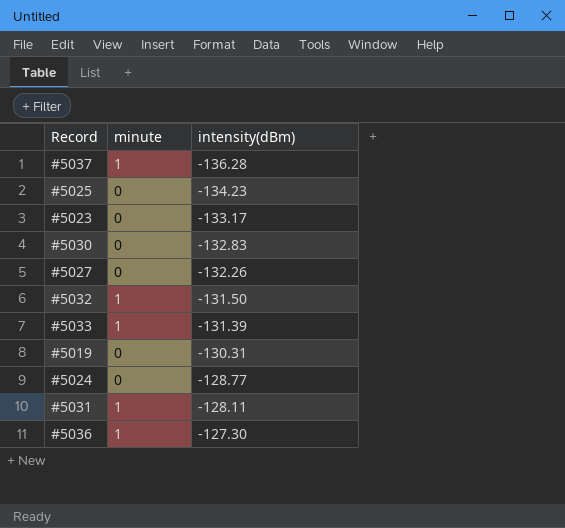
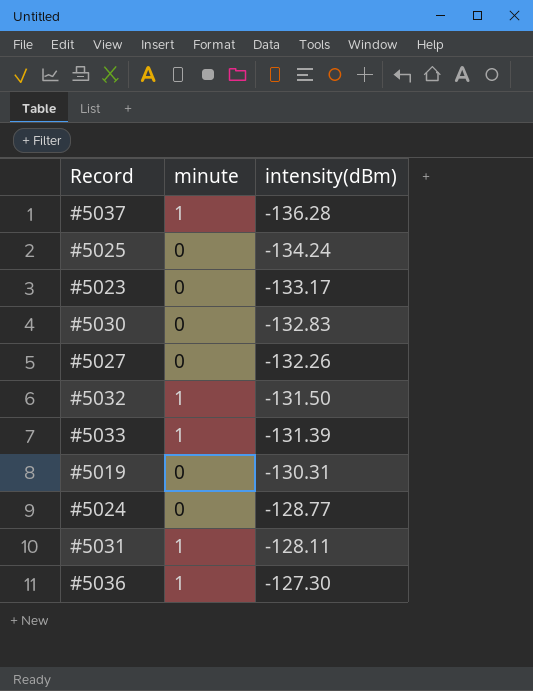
#5025 | intensity(dBm): -134.23 -> -134.24

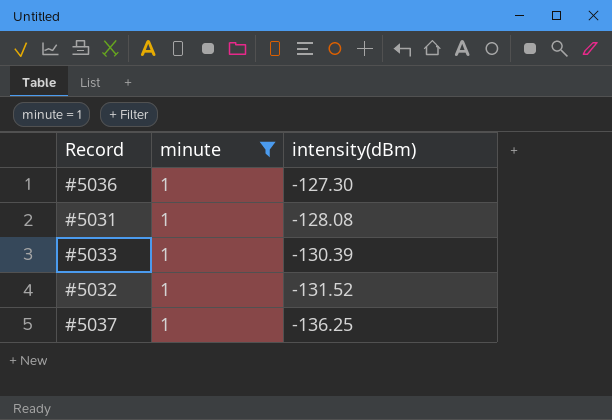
filter: none -> minute = 1
row order: intensity(dBm) ascending -> intensity(dBm) descending
#5031 | intensity(dBm): -128.11 -> -128.08
#5033 | intensity(dBm): -131.39 -> -130.39
#5032 | intensity(dBm): -131.50 -> -131.52
#5037 | intensity(dBm): -136.28 -> -136.25

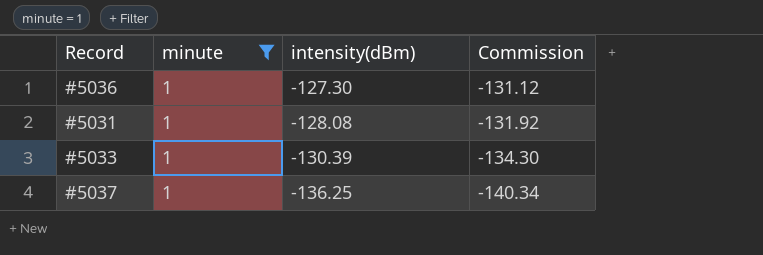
column Commission | formula: none -> [intensity(dBm)] * 1.03
row #5032: 1 | -131.52 -> none

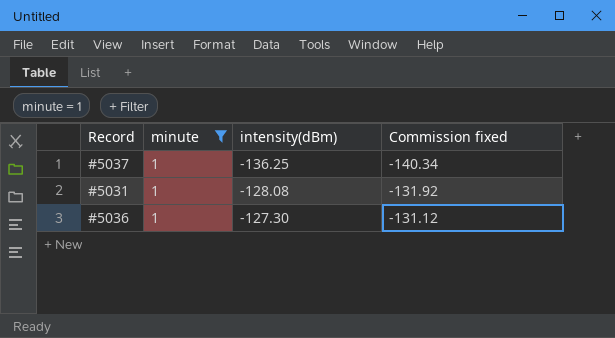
row order: intensity(dBm) descending -> intensity(dBm) ascending
column name: Commission -> Commission fixed
row #5033: 1 | -130.39 | -134.30 -> none

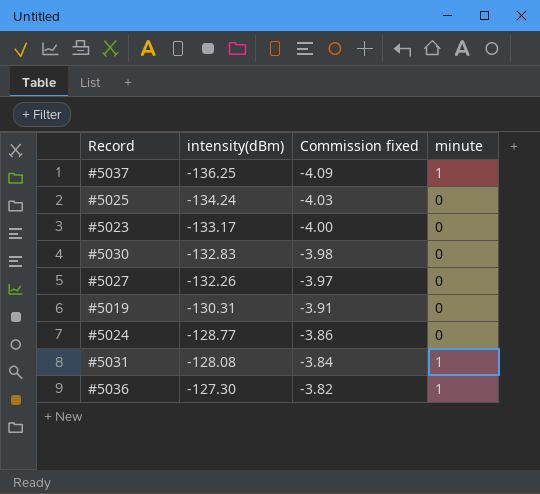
filter: minute = 1 -> none
column Commission fixed | formula: [intensity(dBm)] * 1.03 -> [intensity(dBm)] * 0.03
column minute | position: 2 -> 4

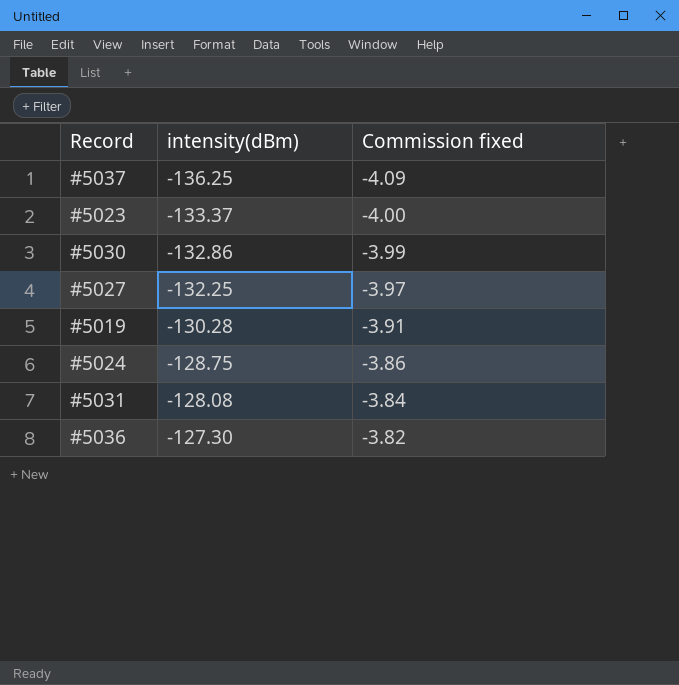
column minute | position: 4 -> none
row #5025: -134.24 | -4.03 | 0 -> none
#5023 | intensity(dBm): -133.17 -> -133.37
#5030 | intensity(dBm): -132.83 -> -132.86
#5030 | Commission fixed: -3.98 -> -3.99
#5027 | intensity(dBm): -132.26 -> -132.25
#5019 | intensity(dBm): -130.31 -> -130.28
#5024 | intensity(dBm): -128.77 -> -128.75

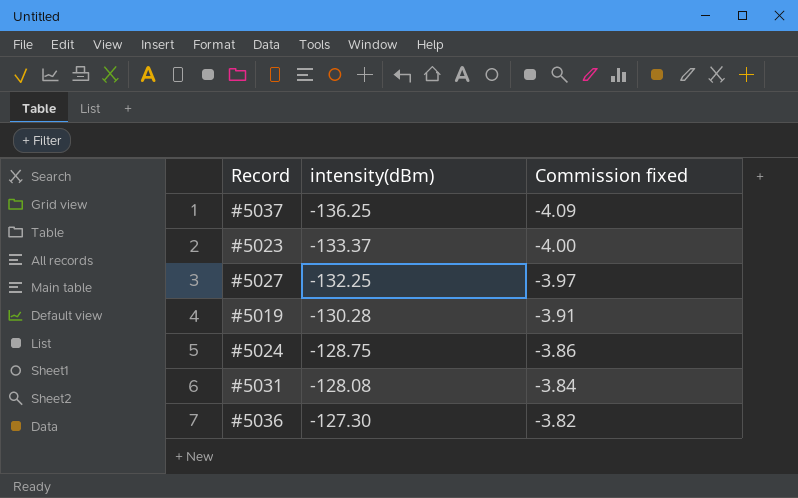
row #5030: -132.86 | -3.99 -> none

